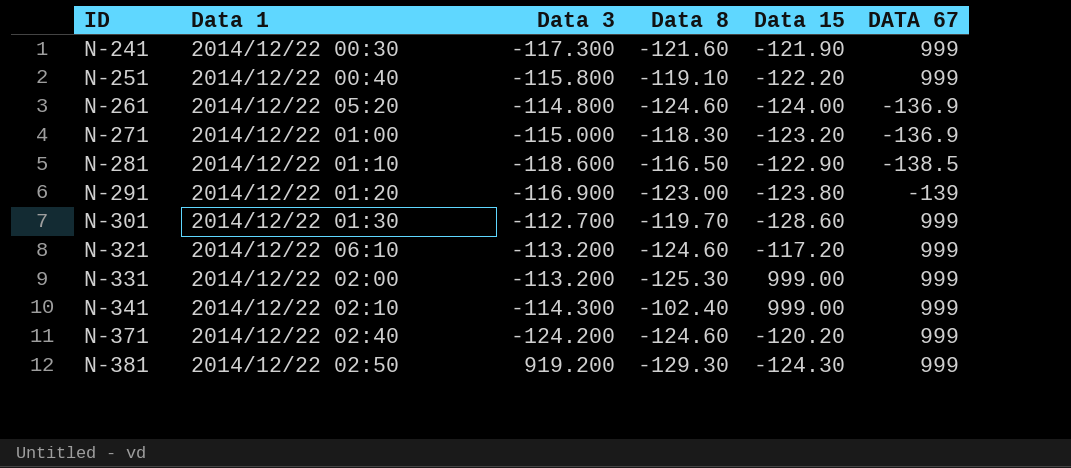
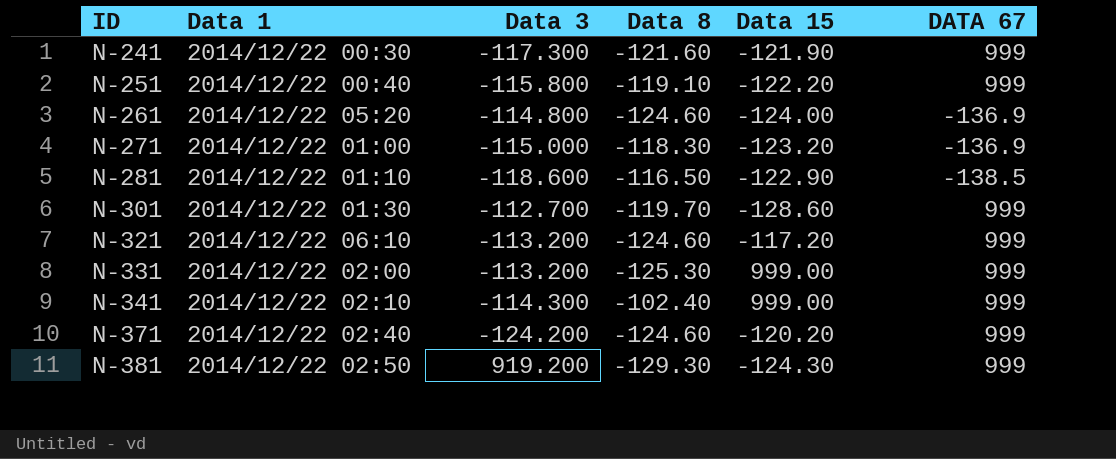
row N-291: 2014/12/22 01:20 | -116.900 | -123.00 | -123.80 | -139 -> none

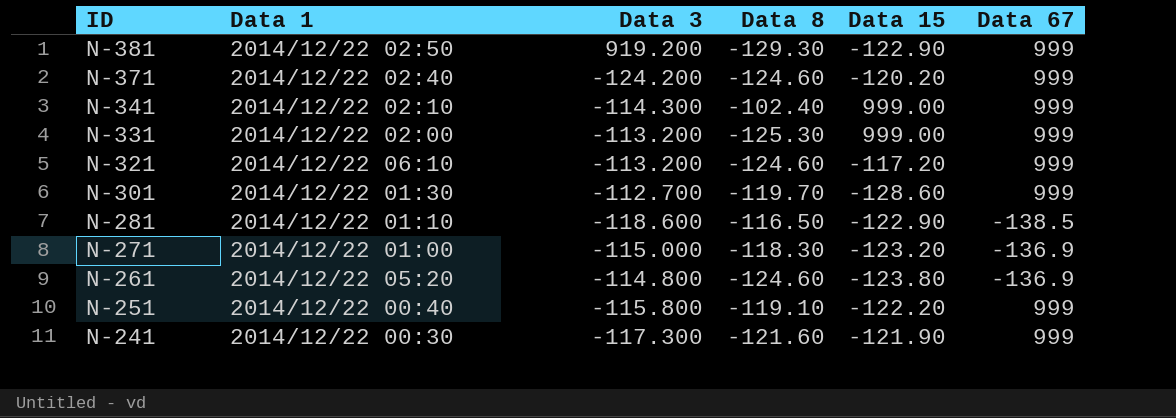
row order: ID ascending -> ID descending
column name: DATA 67 -> Data 67
N-381 | Data 15: -124.30 -> -122.90
N-261 | Data 15: -124.00 -> -123.80

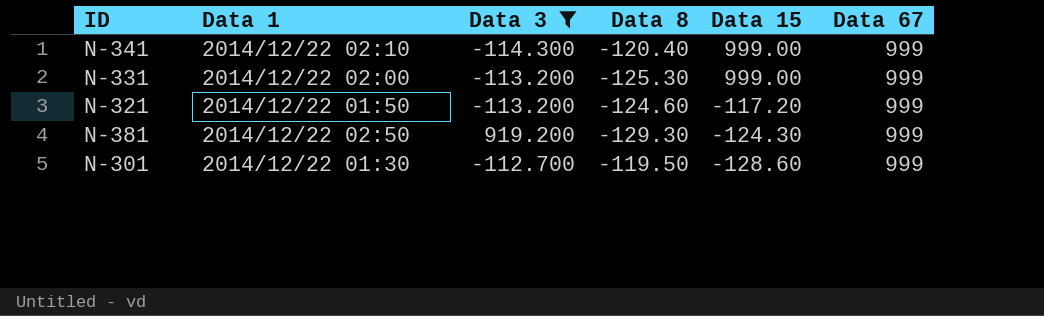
filter: none -> Data 3 >= -114.300
row order: ID descending -> Data 15 descending
N-341 | Data 8: -102.40 -> -120.40
N-321 | Data 1: 2014/12/22 06:10 -> 2014/12/22 01:50
N-381 | Data 15: -122.90 -> -124.30
N-301 | Data 8: -119.70 -> -119.50

